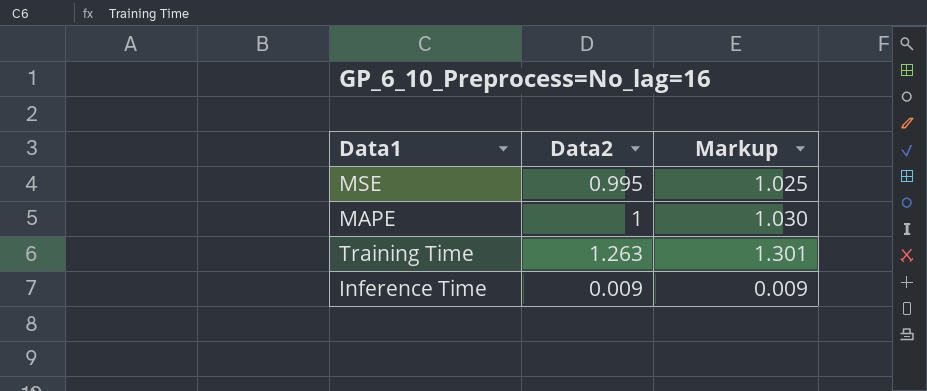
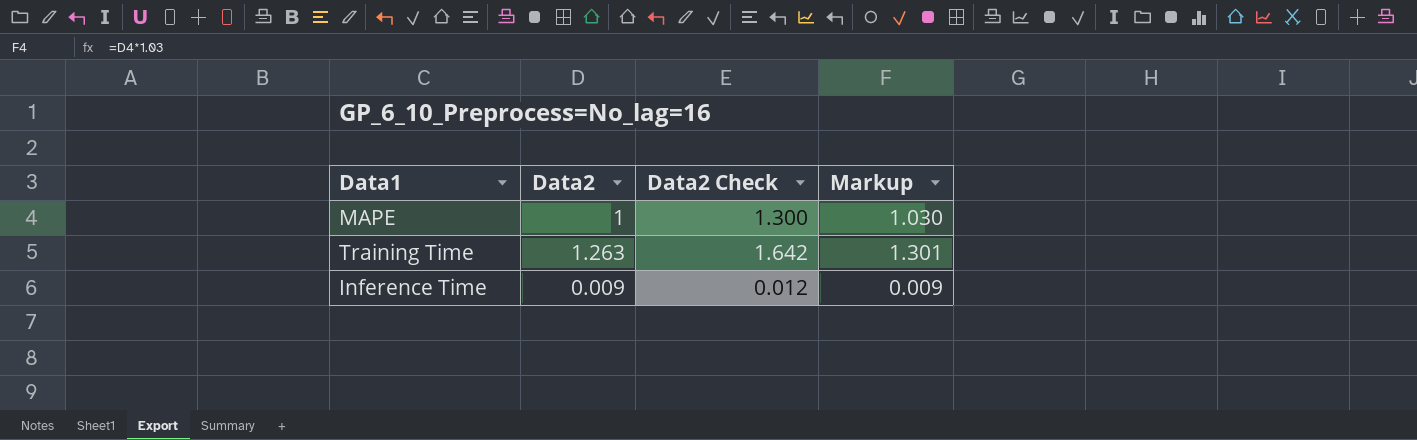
column Data2 Check | formula: none -> [Data2] * 1.3
row MSE: 0.995 | 1.025 -> none

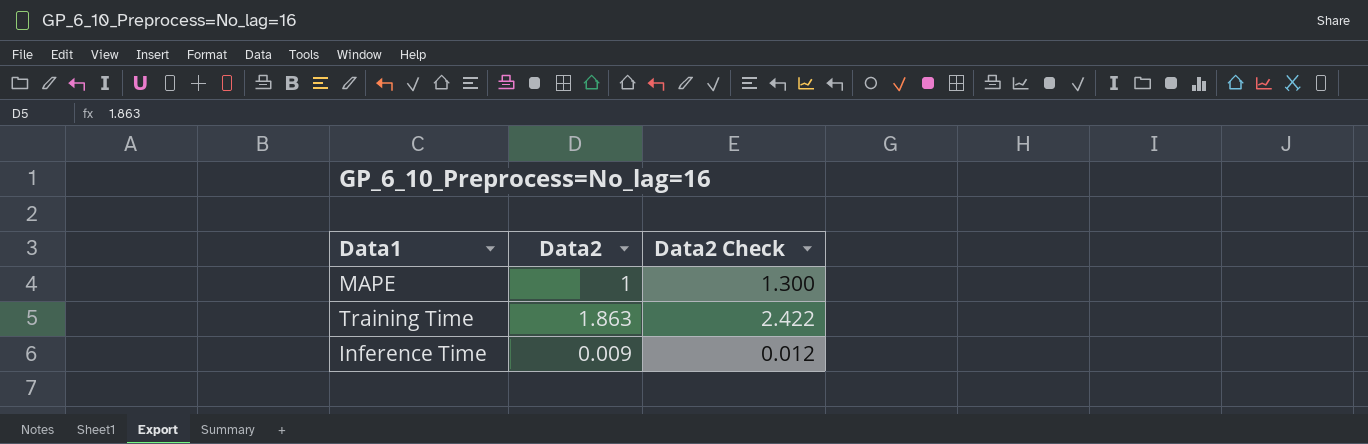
column Markup | formula: [Data2] * 1.03 -> none
Training Time | Data2: 1.263 -> 1.863
Training Time | Data2 Check: 1.642 -> 2.422

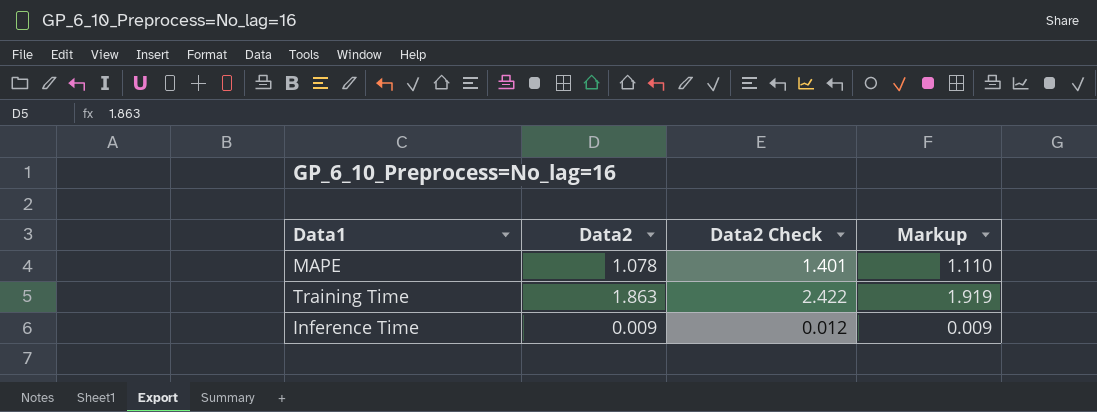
column Markup | formula: none -> [Data2] * 1.03
MAPE | Data2: 1 -> 1.078
MAPE | Data2 Check: 1.300 -> 1.401

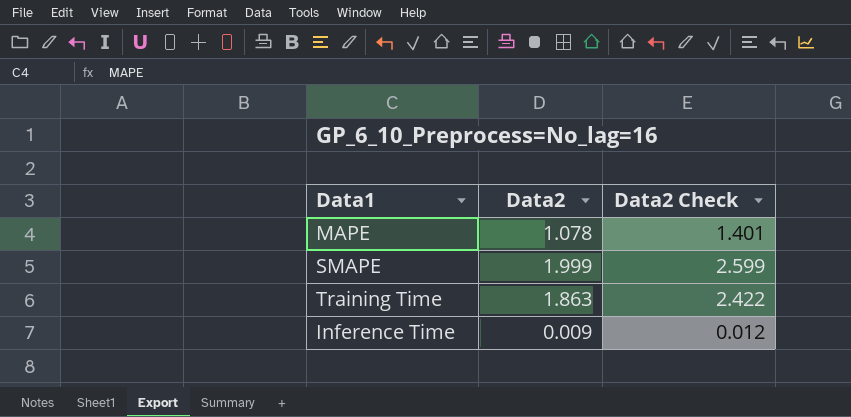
column Markup | formula: [Data2] * 1.03 -> none
row SMAPE: none -> 1.999 | 2.599

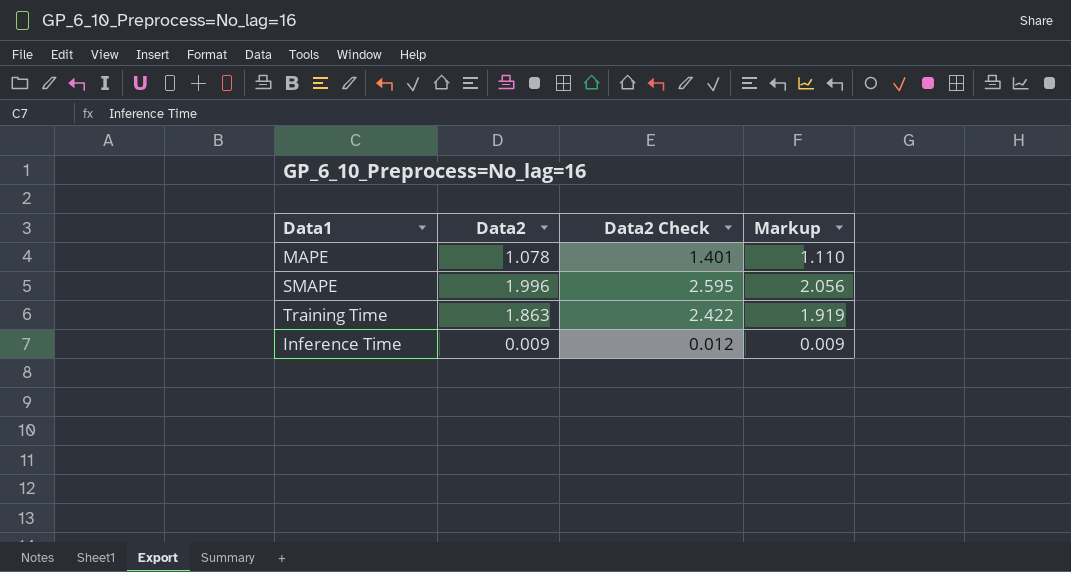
column Markup | formula: none -> [Data2] * 1.03
SMAPE | Data2: 1.999 -> 1.996
SMAPE | Data2 Check: 2.599 -> 2.595

